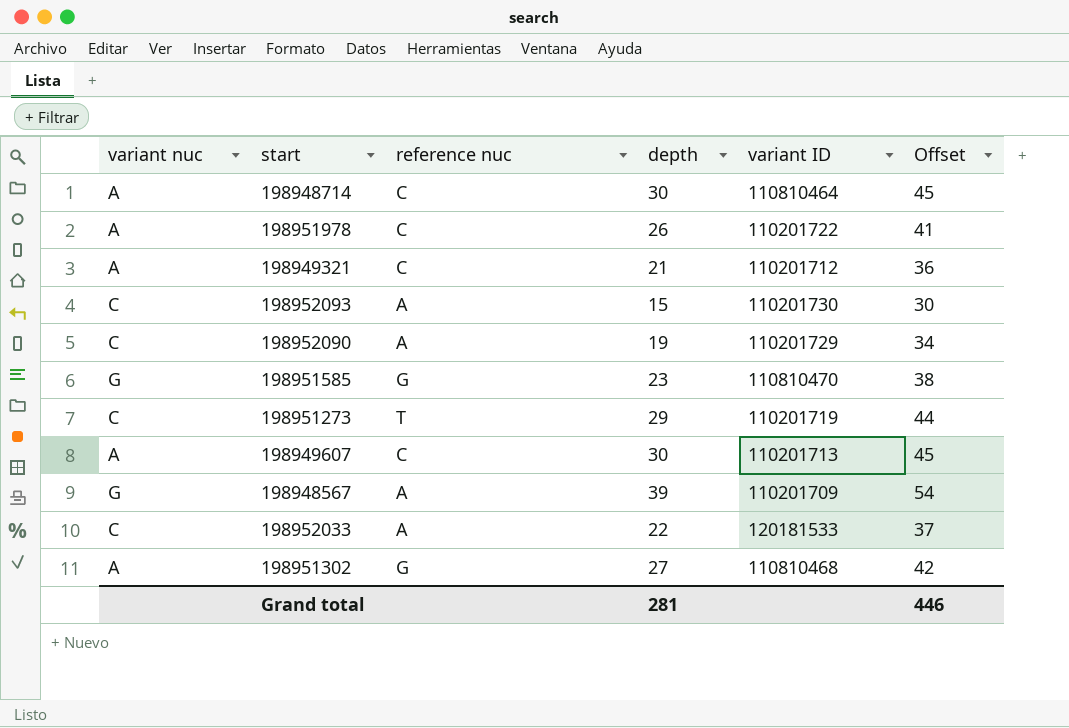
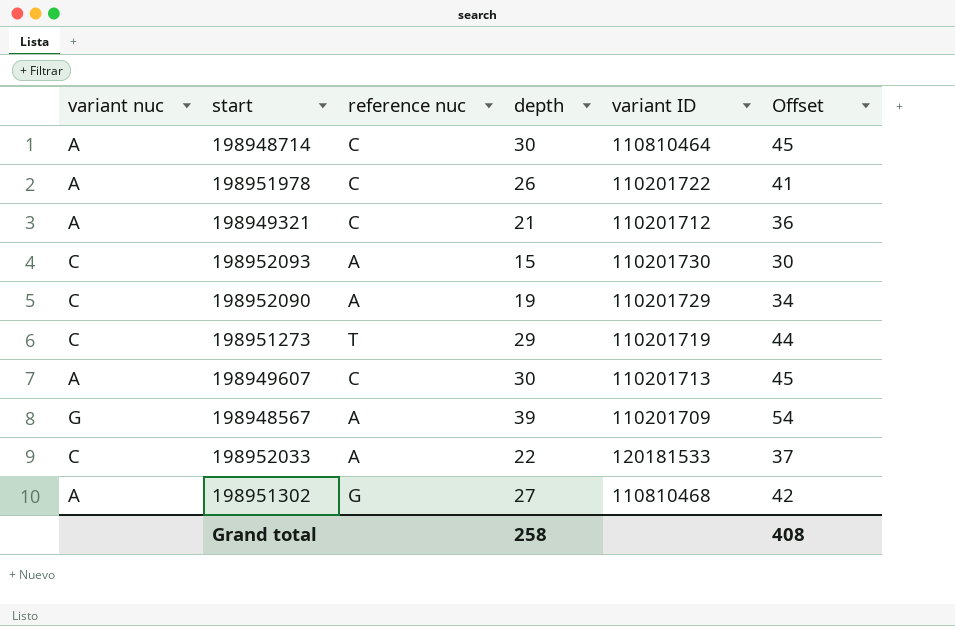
row 198951585: G | G | 23 | 110810470 | 38 -> none
Grand total | depth: 281 -> 258
Grand total | Offset: 446 -> 408

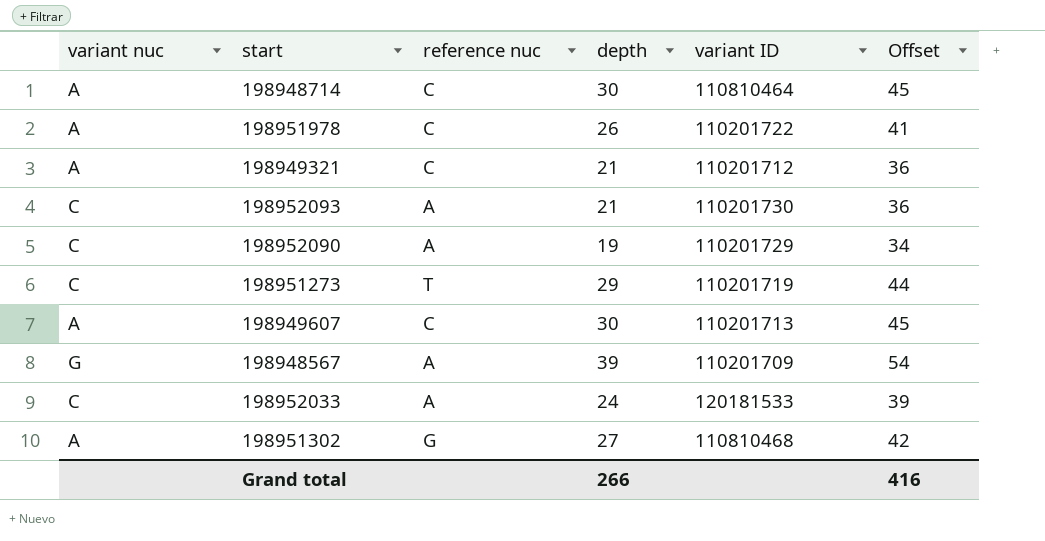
198952093 | depth: 15 -> 21
198952093 | Offset: 30 -> 36
198952033 | depth: 22 -> 24
198952033 | Offset: 37 -> 39
Grand total | depth: 258 -> 266
Grand total | Offset: 408 -> 416

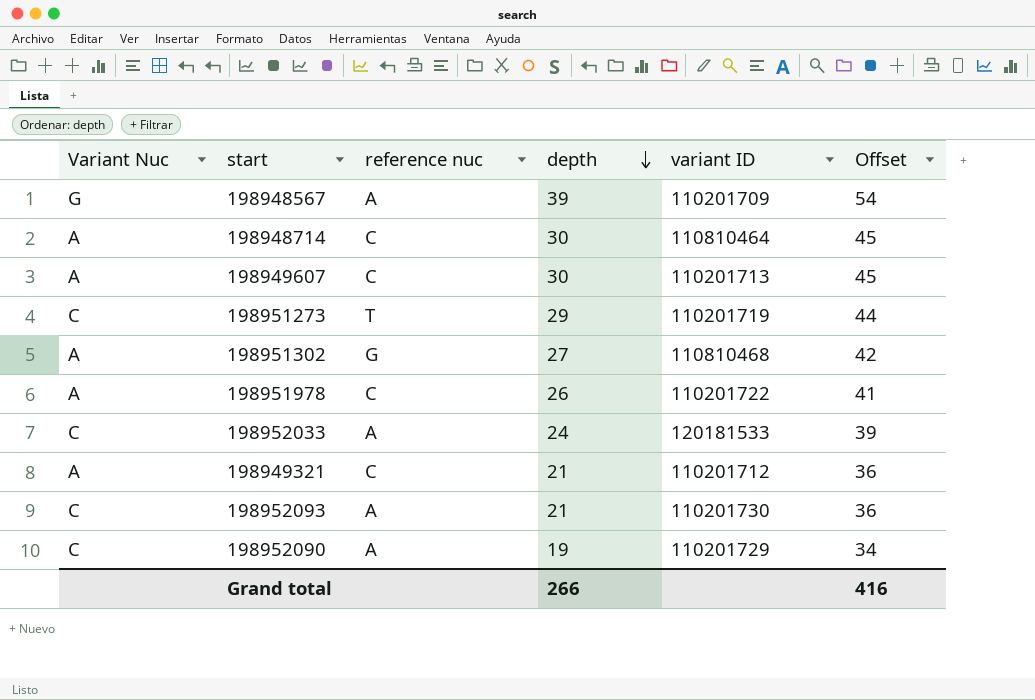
row order: none -> depth descending
column name: variant nuc -> Variant Nuc

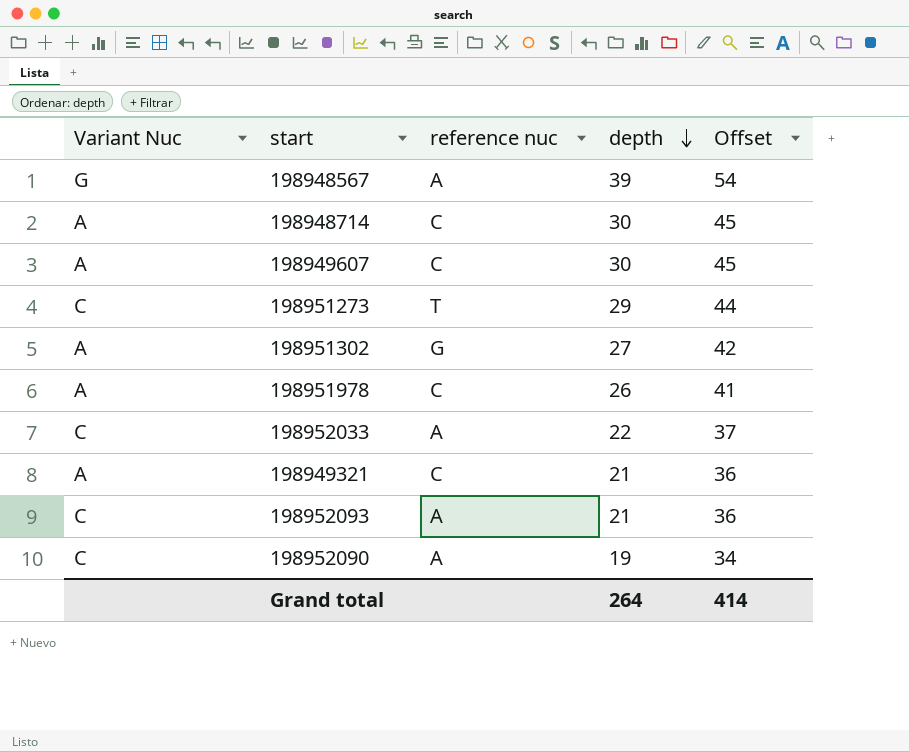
column variant ID | position: 5 -> none
198952033 | depth: 24 -> 22
198952033 | Offset: 39 -> 37
Grand total | depth: 266 -> 264
Grand total | Offset: 416 -> 414

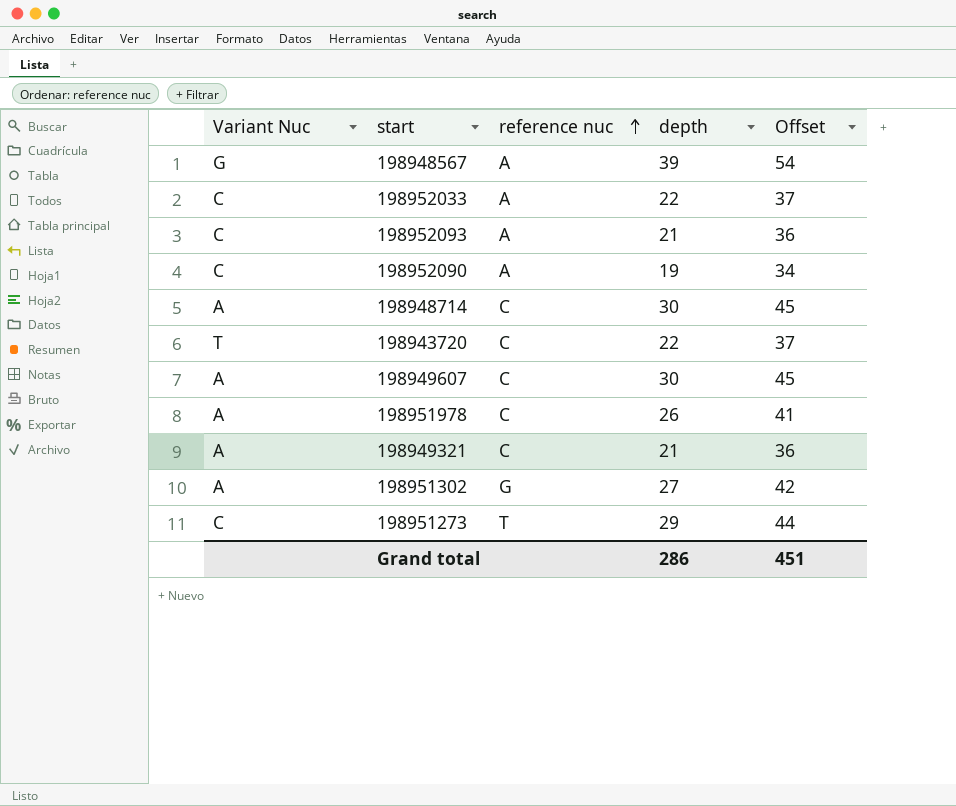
row order: depth descending -> reference nuc ascending
row 198943720: none -> T | C | 22 | 37
Grand total | depth: 264 -> 286
Grand total | Offset: 414 -> 451

